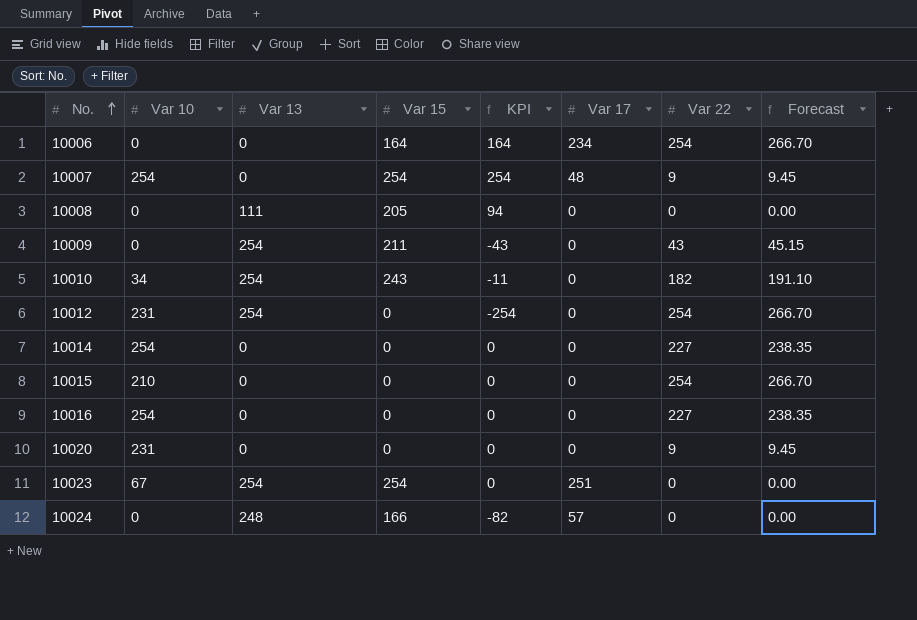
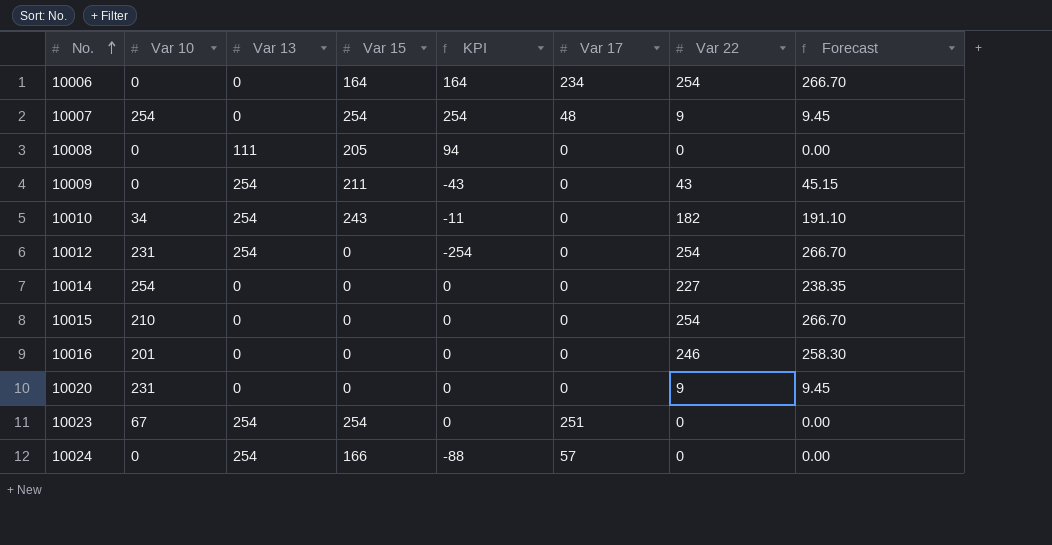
10016 | Var 10: 254 -> 201
10016 | Var 22: 227 -> 246
10016 | Forecast: 238.35 -> 258.30
10024 | Var 13: 248 -> 254
10024 | KPI: -82 -> -88

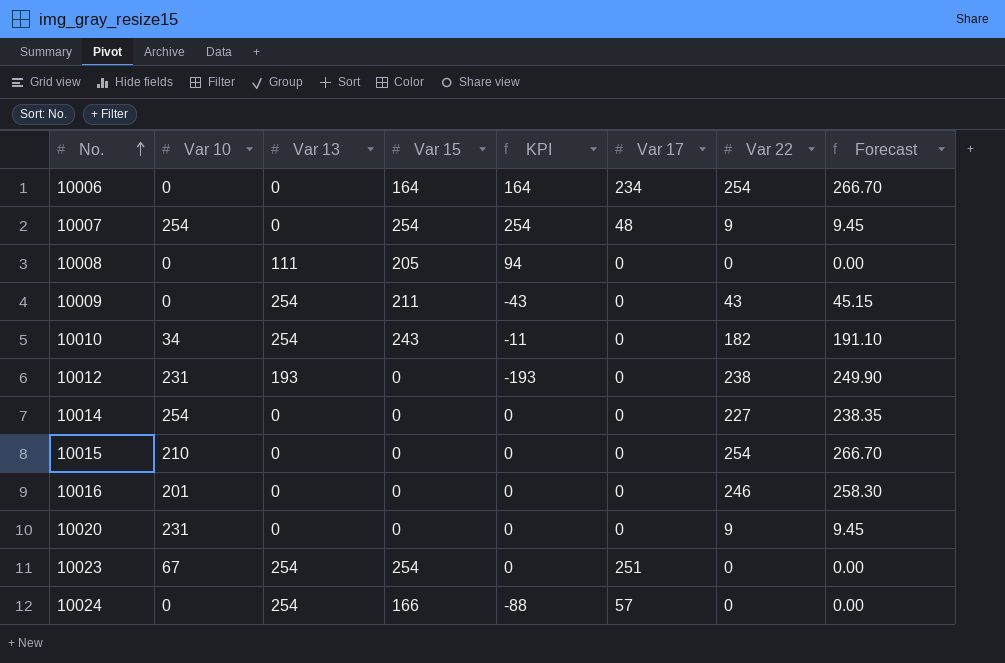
10012 | Var 13: 254 -> 193
10012 | KPI: -254 -> -193
10012 | Var 22: 254 -> 238
10012 | Forecast: 266.70 -> 249.90

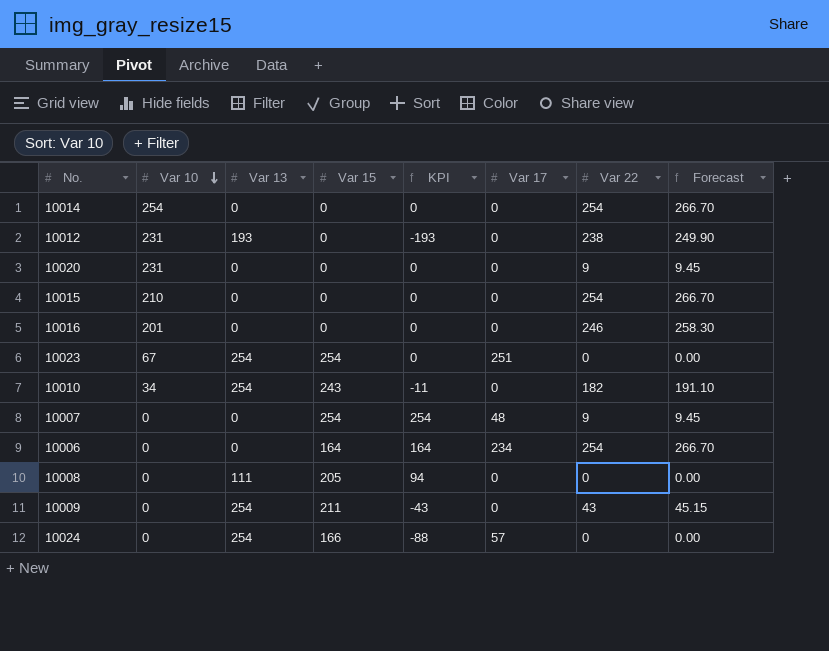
row order: No. ascending -> Var 10 descending
10014 | Var 22: 227 -> 254
10014 | Forecast: 238.35 -> 266.70
10007 | Var 10: 254 -> 0

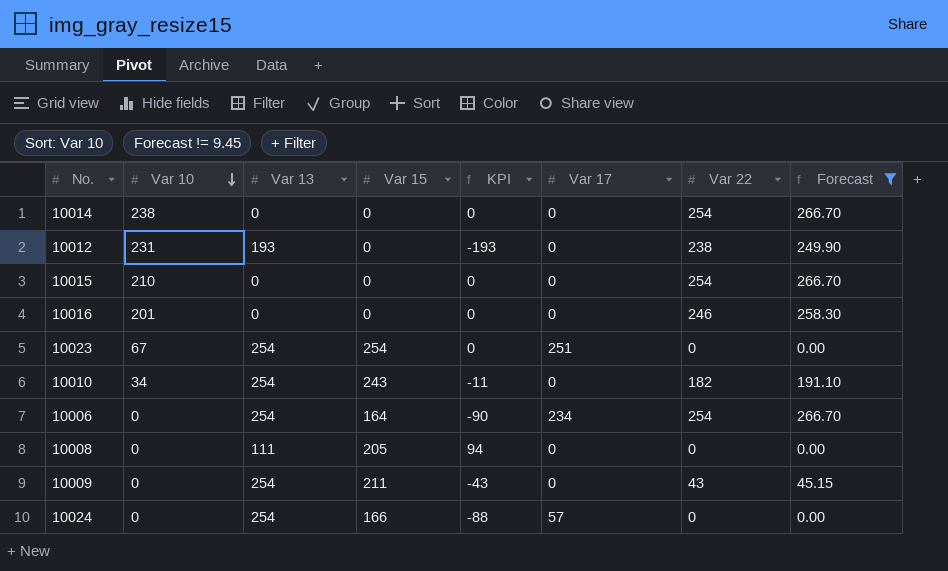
filter: none -> Forecast != 9.45
10014 | Var 10: 254 -> 238
10006 | Var 13: 0 -> 254
10006 | KPI: 164 -> -90

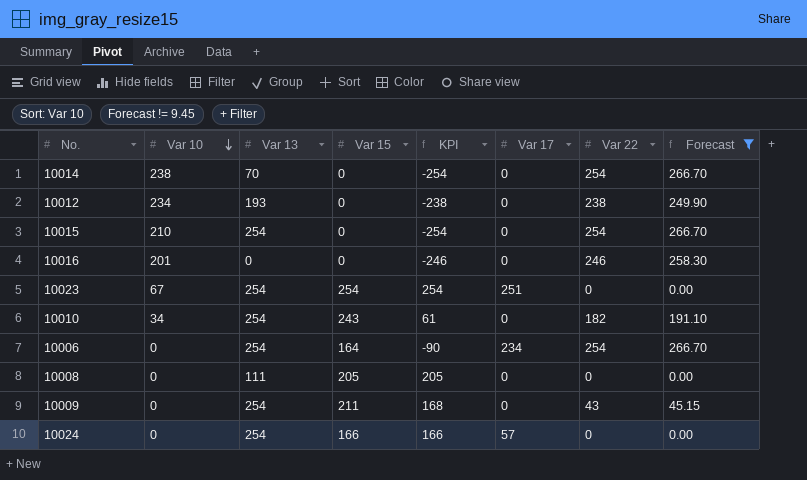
column KPI | formula: [Var 15] - [Var 13] -> [Var 15] - [Var 22]
10014 | Var 13: 0 -> 70
10012 | Var 10: 231 -> 234
10015 | Var 13: 0 -> 254

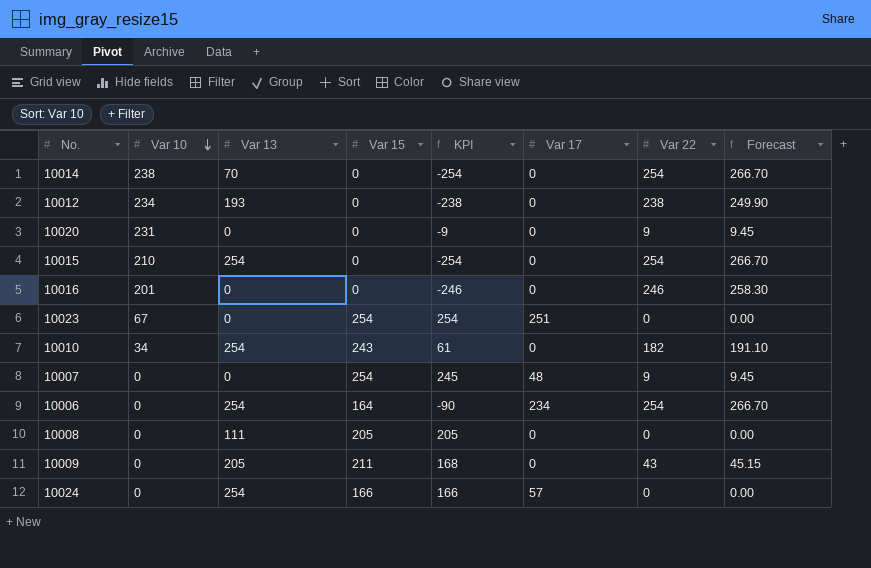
filter: Forecast != 9.45 -> none
10023 | Var 13: 254 -> 0
10009 | Var 13: 254 -> 205

